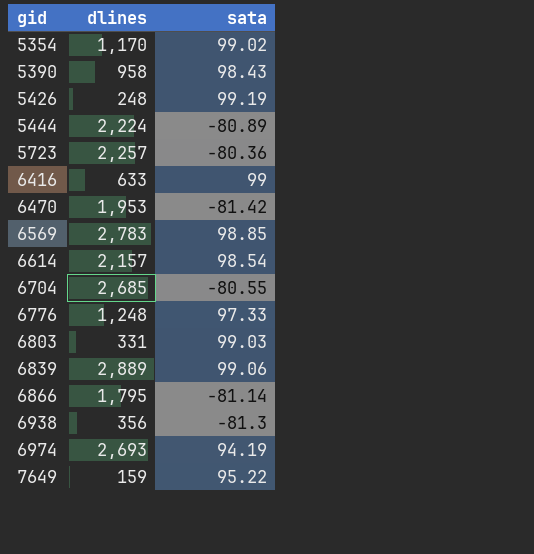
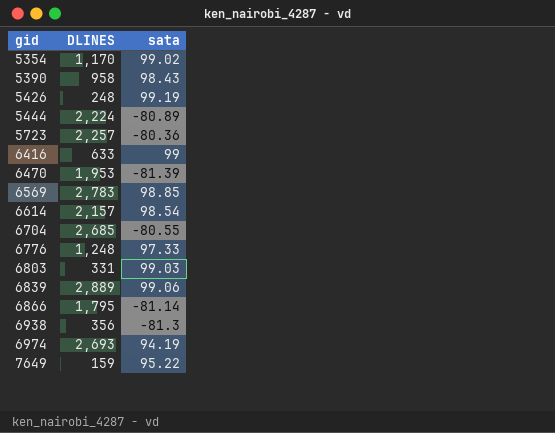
column name: dlines -> DLINES
6470 | sata: -81.42 -> -81.39

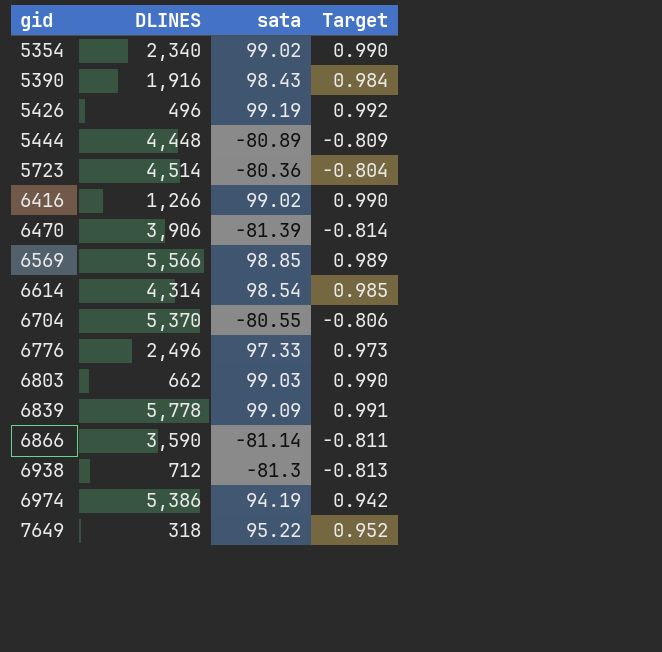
column Target | formula: none -> [sata] * 0.01
5354 | DLINES: 1,170 -> 2,340
5390 | DLINES: 958 -> 1,916
5426 | DLINES: 248 -> 496
5444 | DLINES: 2,224 -> 4,448
5723 | DLINES: 2,257 -> 4,514
6416 | DLINES: 633 -> 1,266
6416 | sata: 99 -> 99.02
6470 | DLINES: 1,953 -> 3,906
6569 | DLINES: 2,783 -> 5,566
6614 | DLINES: 2,157 -> 4,314
6704 | DLINES: 2,685 -> 5,370
6776 | DLINES: 1,248 -> 2,496
6803 | DLINES: 331 -> 662
6839 | DLINES: 2,889 -> 5,778
6839 | sata: 99.06 -> 99.09
6866 | DLINES: 1,795 -> 3,590
6938 | DLINES: 356 -> 712
6974 | DLINES: 2,693 -> 5,386
7649 | DLINES: 159 -> 318

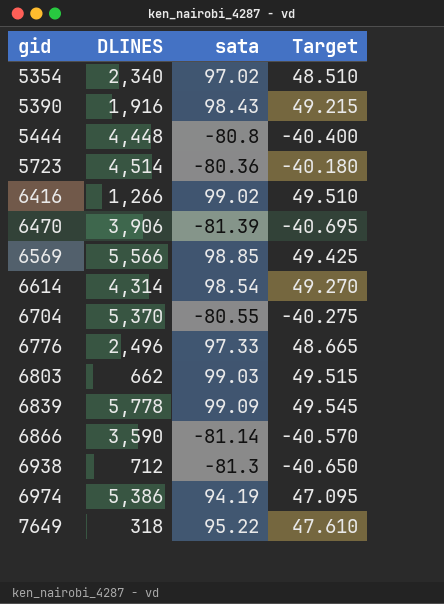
column Target | formula: [sata] * 0.01 -> [sata] * 0.5
row 5426: 496 | 99.19 | 0.992 -> none
5354 | sata: 99.02 -> 97.02
5444 | sata: -80.89 -> -80.8

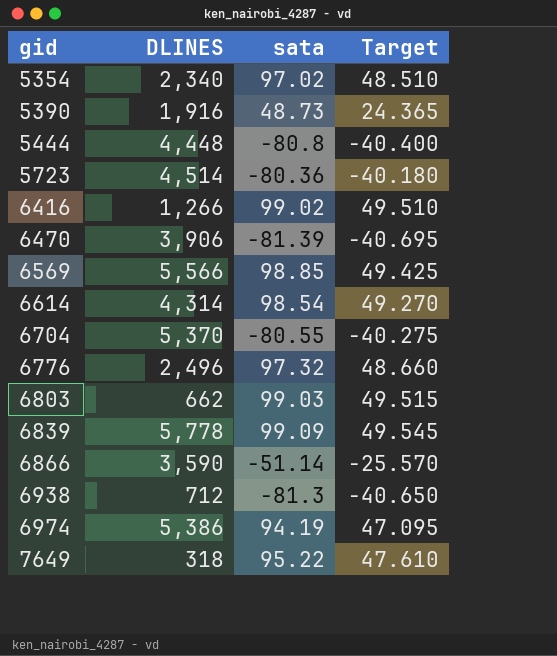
5390 | sata: 98.43 -> 48.73
5390 | Target: 49.215 -> 24.365
6776 | sata: 97.33 -> 97.32
6776 | Target: 48.665 -> 48.660
6866 | sata: -81.14 -> -51.14
6866 | Target: -40.570 -> -25.570

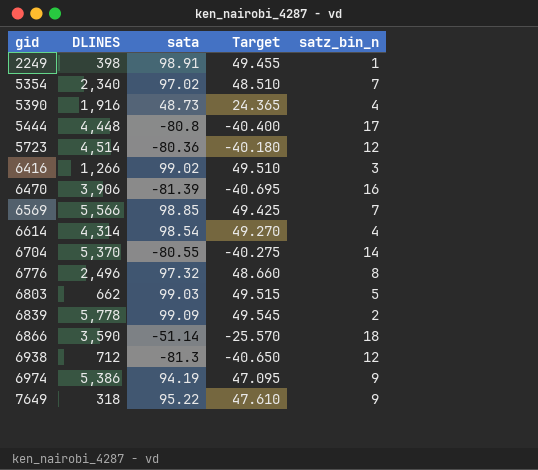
column satz_bin_n | position: none -> 5
row 2249: none -> 398 | 98.91 | 49.455 | 1

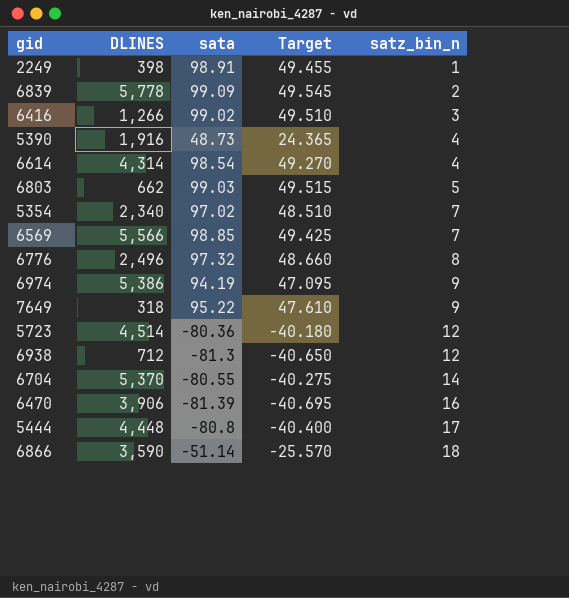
row order: gid ascending -> satz_bin_n ascending

